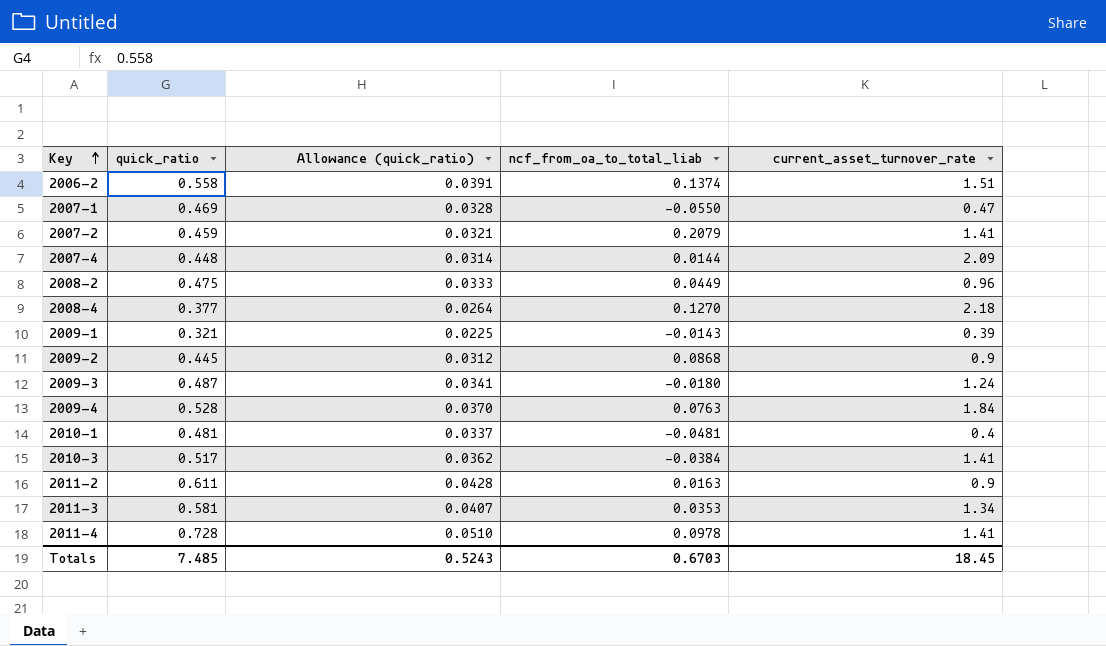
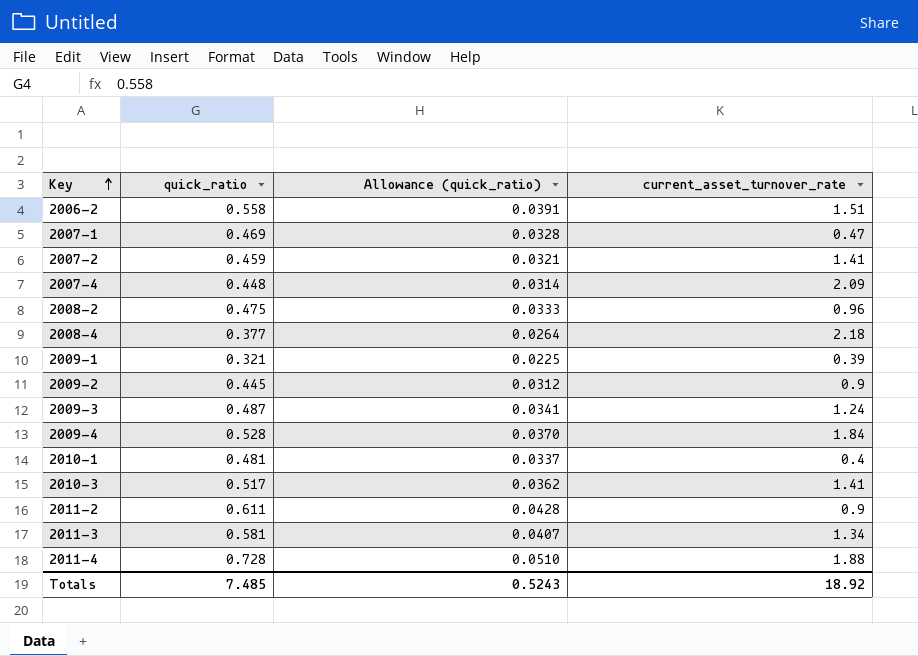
column ncf_from_oa_to_total_liab | position: 4 -> none
2011-4 | current_asset_turnover_rate: 1.41 -> 1.88
Totals | current_asset_turnover_rate: 18.45 -> 18.92

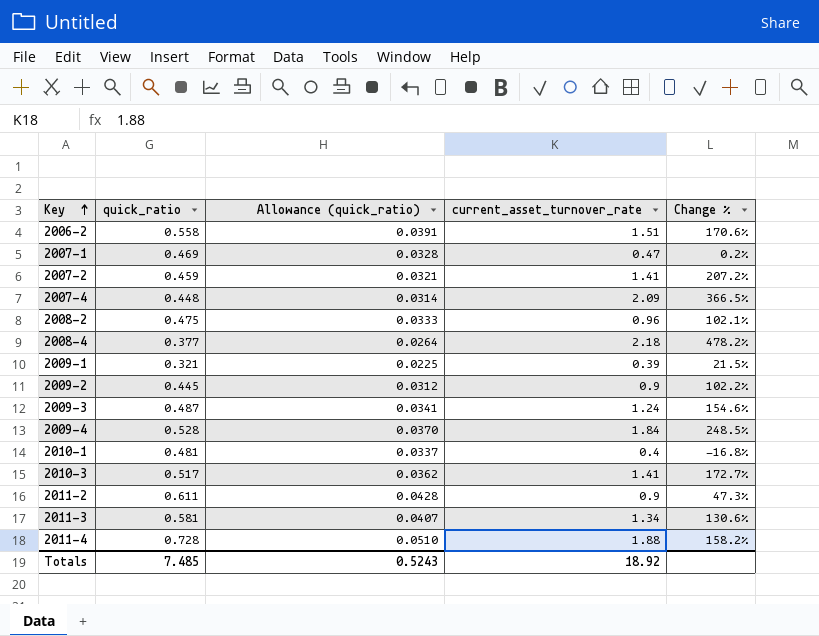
column Change % | formula: none -> ([current_asset_turnover_rate] - [quick_ratio]) / [quick_ratio]

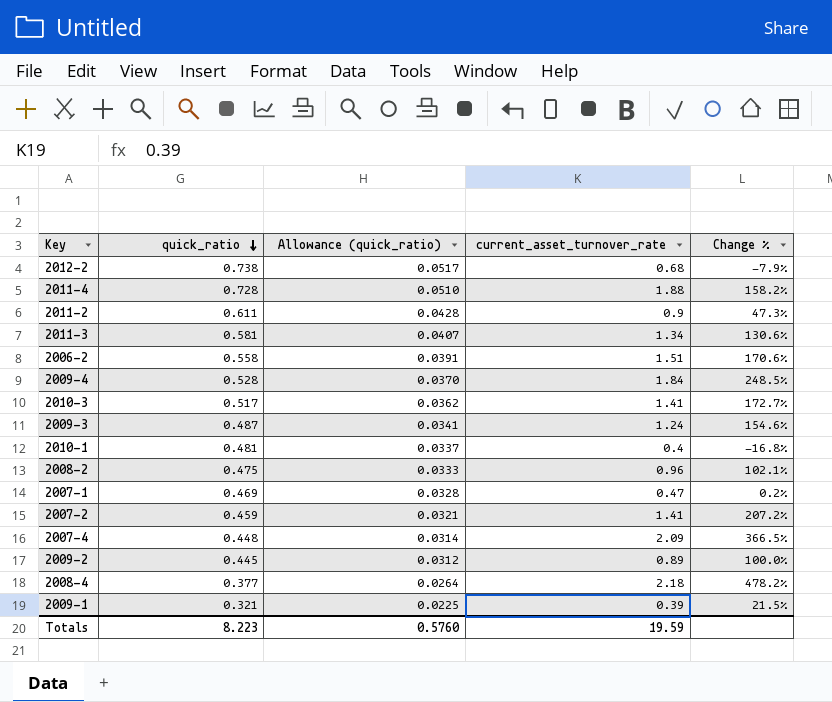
row order: Key ascending -> quick_ratio descending
row 2012-2: none -> 0.738 | 0.0517 | 0.68 | -7.9%
2009-2 | current_asset_turnover_rate: 0.9 -> 0.89
2009-2 | Change %: 102.2% -> 100.0%
Totals | quick_ratio: 7.485 -> 8.223
Totals | Allowance (quick_ratio): 0.5243 -> 0.5760
Totals | current_asset_turnover_rate: 18.92 -> 19.59

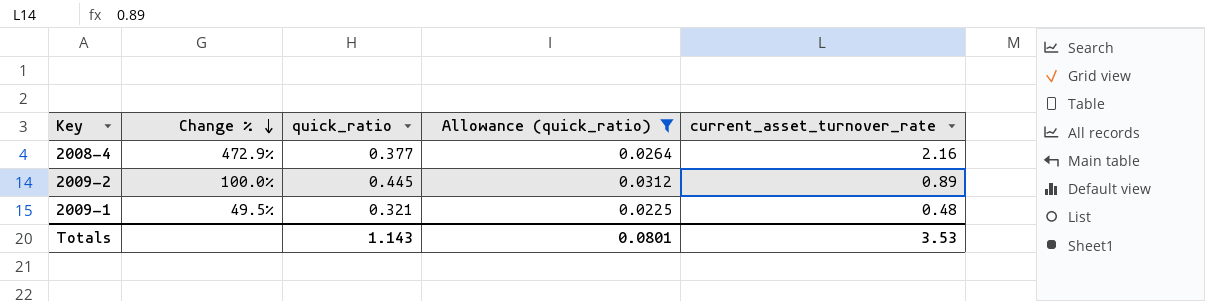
filter: none -> Allowance (quick_ratio) <= 0.0312
row order: quick_ratio descending -> Change % descending
column Change % | position: 5 -> 2
2008-4 | Change %: 478.2% -> 472.9%
2008-4 | current_asset_turnover_rate: 2.18 -> 2.16
2009-1 | Change %: 21.5% -> 49.5%
2009-1 | current_asset_turnover_rate: 0.39 -> 0.48
Totals | quick_ratio: 8.223 -> 1.143
Totals | Allowance (quick_ratio): 0.5760 -> 0.0801
Totals | current_asset_turnover_rate: 19.59 -> 3.53

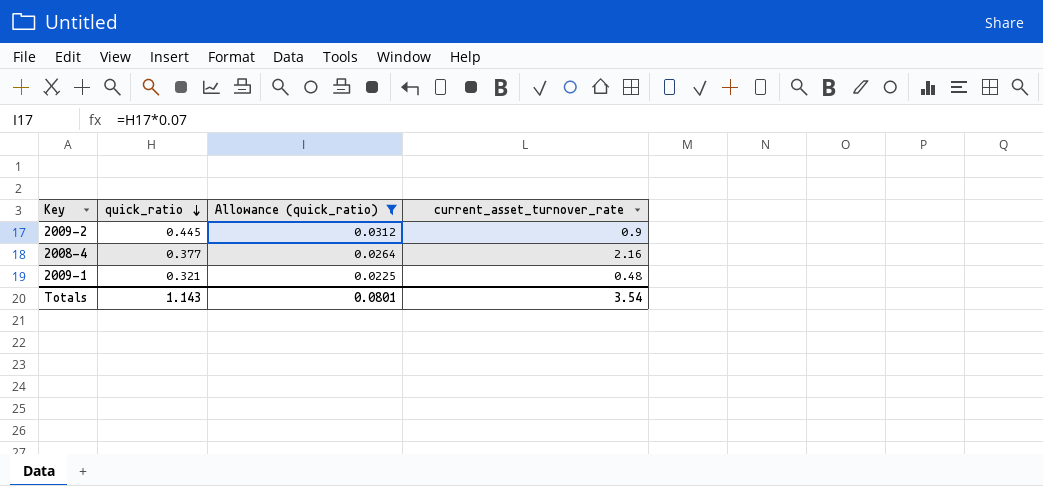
row order: Change % descending -> quick_ratio descending
column Change % | formula: ([current_asset_turnover_rate] - [quick_ratio]) / [quick_ratio] -> none
2009-2 | current_asset_turnover_rate: 0.89 -> 0.9
Totals | current_asset_turnover_rate: 3.53 -> 3.54

